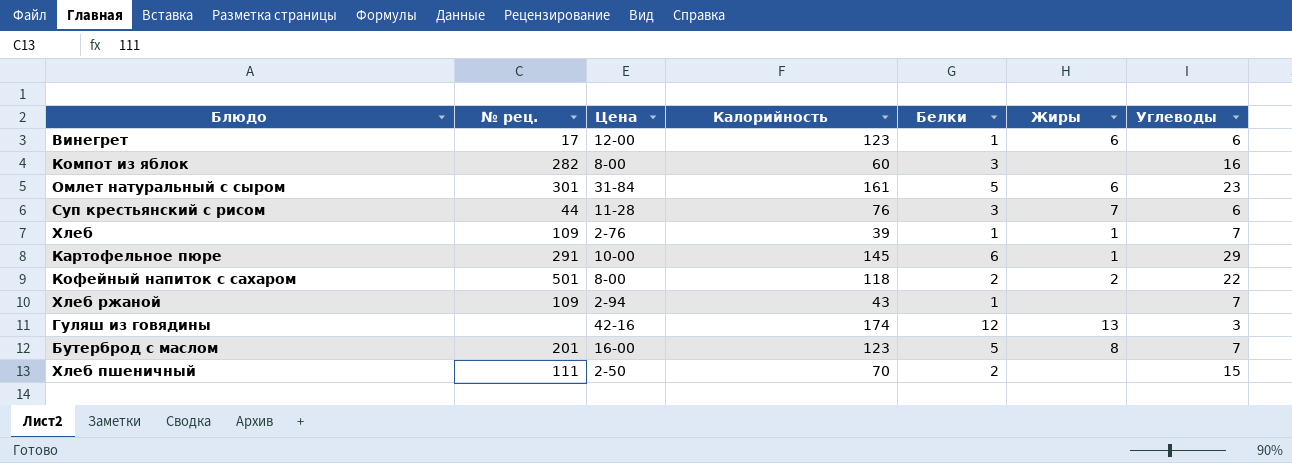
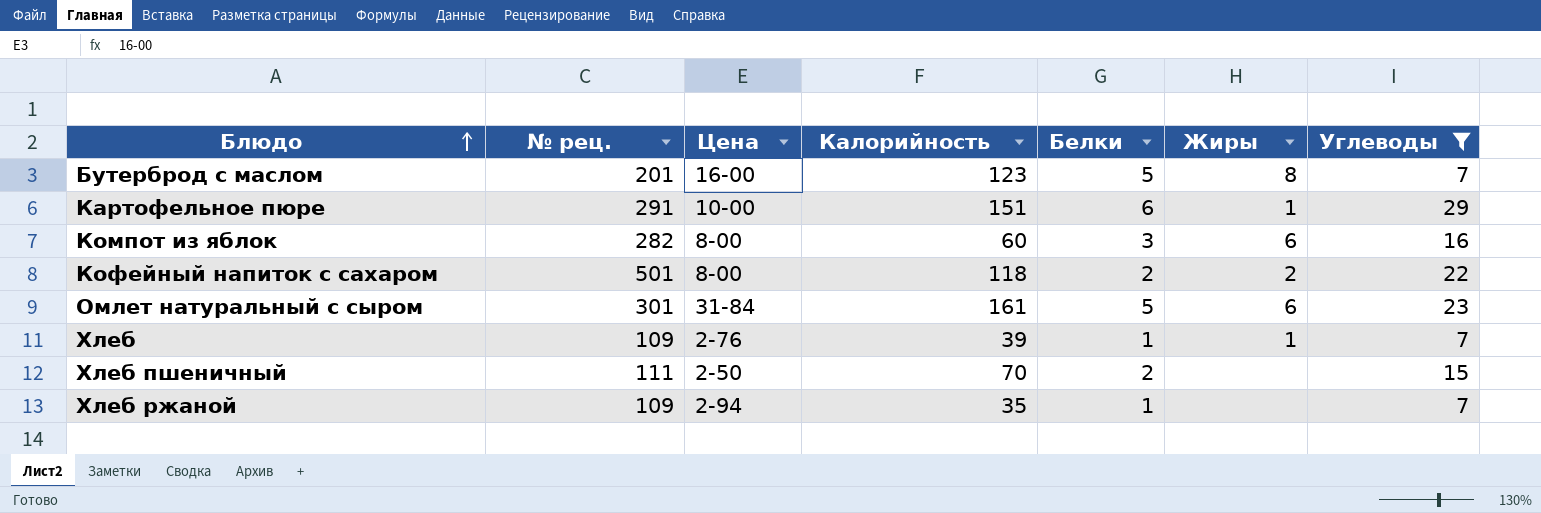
filter: none -> Углеводы >= 7
row order: none -> Блюдо ascending
Картофельное пюре | Калорийность: 145 -> 151
Компот из яблок | Жиры: none -> 6
Хлеб ржаной | Калорийность: 43 -> 35

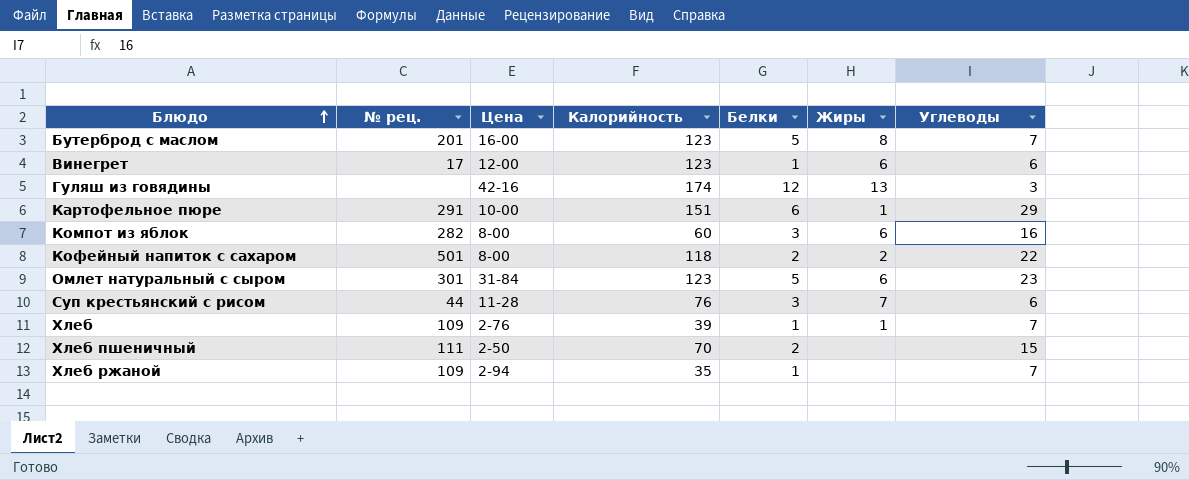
filter: Углеводы >= 7 -> none
Омлет натуральный с сыром | Калорийность: 161 -> 123

